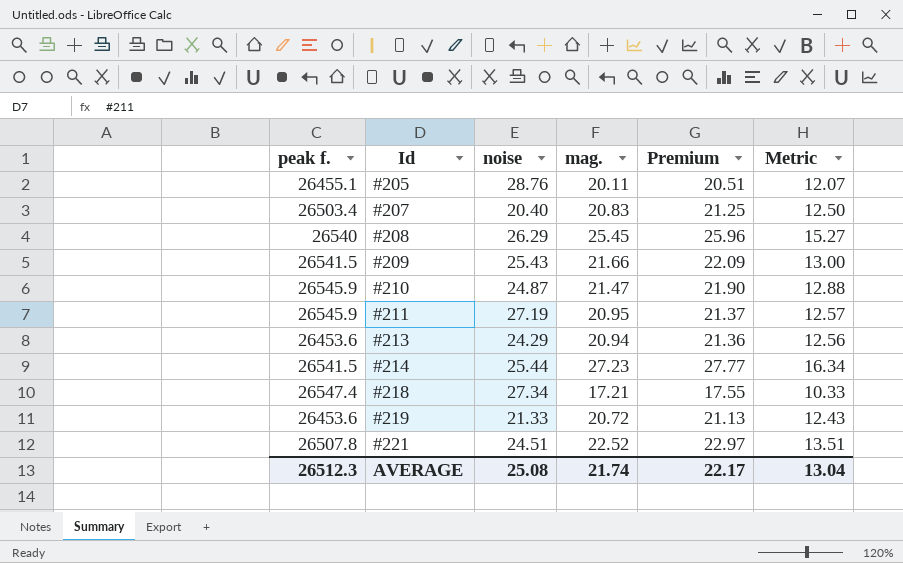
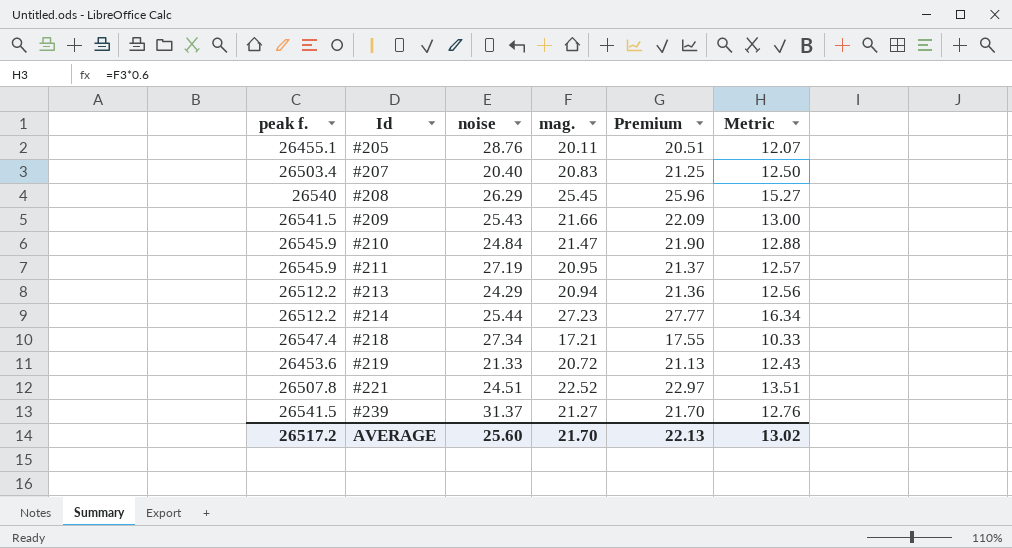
#210 | noise: 24.87 -> 24.84
#213 | peak f.: 26453.6 -> 26512.2
#214 | peak f.: 26541.5 -> 26512.2
row #239: none -> 26541.5 | 31.37 | 21.27 | 21.70 | 12.76
AVERAGE | peak f.: 26512.3 -> 26517.2
AVERAGE | noise: 25.08 -> 25.60
AVERAGE | mag.: 21.74 -> 21.70
AVERAGE | Premium: 22.17 -> 22.13
AVERAGE | Metric: 13.04 -> 13.02

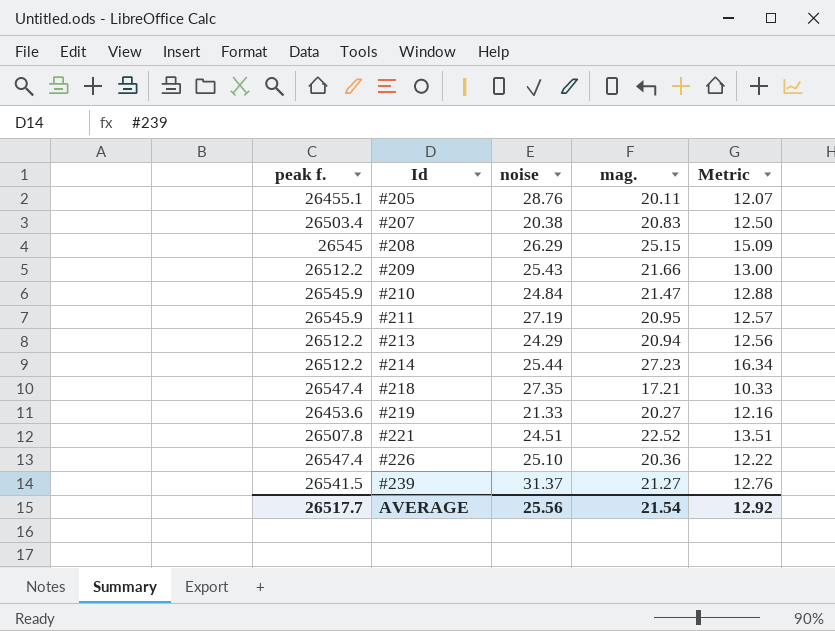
column Premium | formula: [mag.] * 1.02 -> none
#207 | noise: 20.40 -> 20.38
#208 | peak f.: 26540 -> 26545
#208 | mag.: 25.45 -> 25.15
#208 | Metric: 15.27 -> 15.09
#209 | peak f.: 26541.5 -> 26512.2
#218 | noise: 27.34 -> 27.35
#219 | mag.: 20.72 -> 20.27
#219 | Metric: 12.43 -> 12.16
row #226: none -> 26547.4 | 25.10 | 20.36 | 12.22
AVERAGE | peak f.: 26517.2 -> 26517.7
AVERAGE | noise: 25.60 -> 25.56
AVERAGE | mag.: 21.70 -> 21.54
AVERAGE | Metric: 13.02 -> 12.92

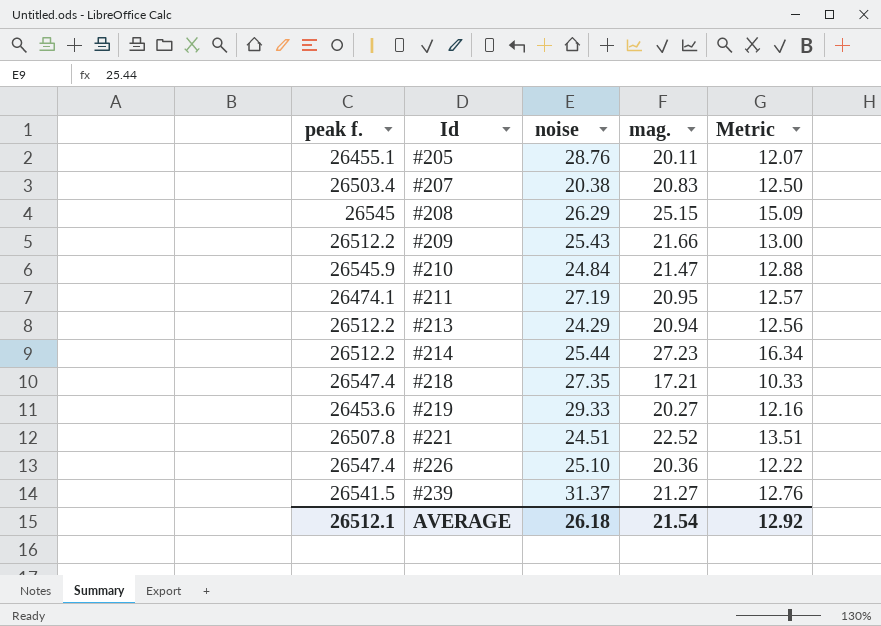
#211 | peak f.: 26545.9 -> 26474.1
#219 | noise: 21.33 -> 29.33
AVERAGE | peak f.: 26517.7 -> 26512.1
AVERAGE | noise: 25.56 -> 26.18

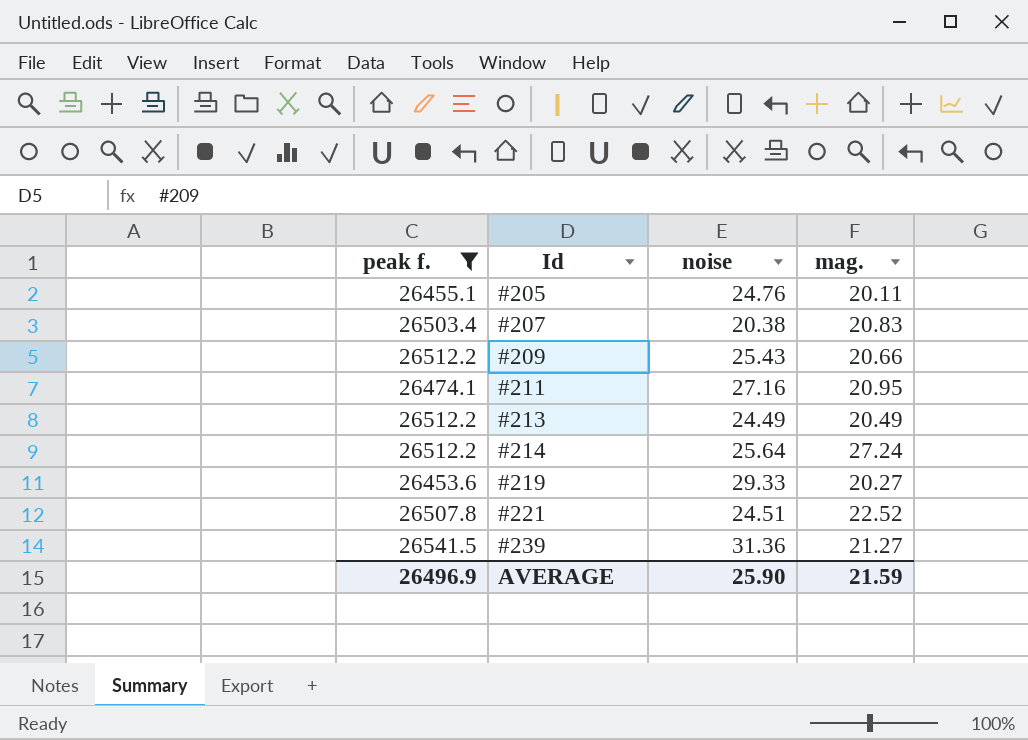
filter: none -> peak f. <= 26541.5
column Metric | formula: [mag.] * 0.6 -> none
#205 | noise: 28.76 -> 24.76
#209 | mag.: 21.66 -> 20.66
#211 | noise: 27.19 -> 27.16
#213 | noise: 24.29 -> 24.49
#213 | mag.: 20.94 -> 20.49
#214 | noise: 25.44 -> 25.64
#214 | mag.: 27.23 -> 27.24
#239 | noise: 31.37 -> 31.36
AVERAGE | peak f.: 26512.1 -> 26496.9
AVERAGE | noise: 26.18 -> 25.90
AVERAGE | mag.: 21.54 -> 21.59

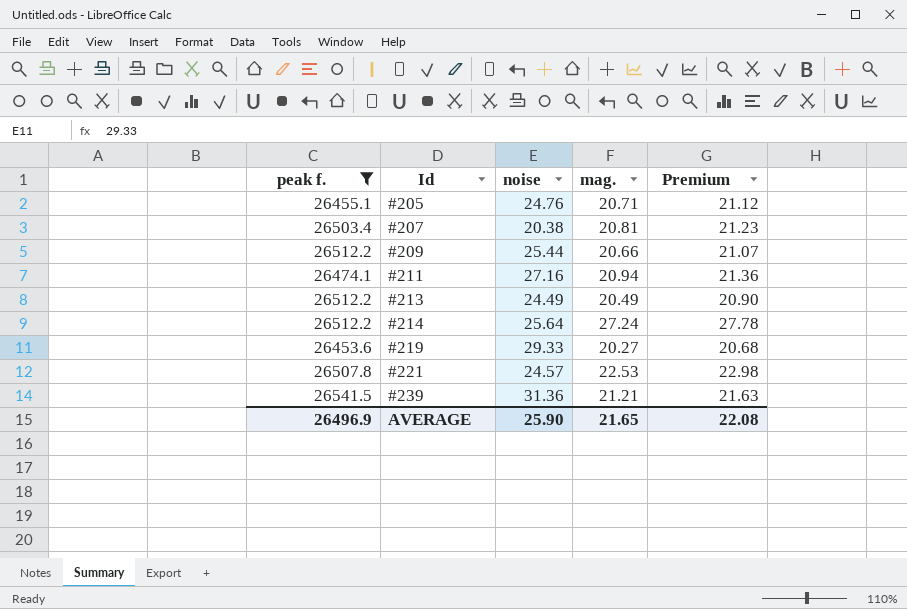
column Premium | formula: none -> [mag.] * 1.02
#205 | mag.: 20.11 -> 20.71
#207 | mag.: 20.83 -> 20.81
#209 | noise: 25.43 -> 25.44
#211 | mag.: 20.95 -> 20.94
#221 | noise: 24.51 -> 24.57
#221 | mag.: 22.52 -> 22.53
#239 | mag.: 21.27 -> 21.21
AVERAGE | mag.: 21.59 -> 21.65

